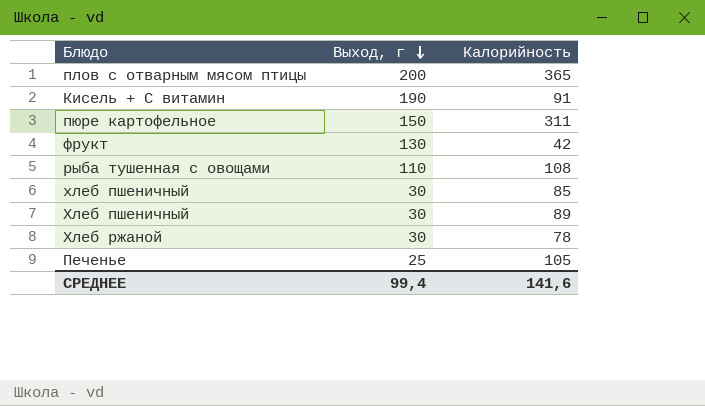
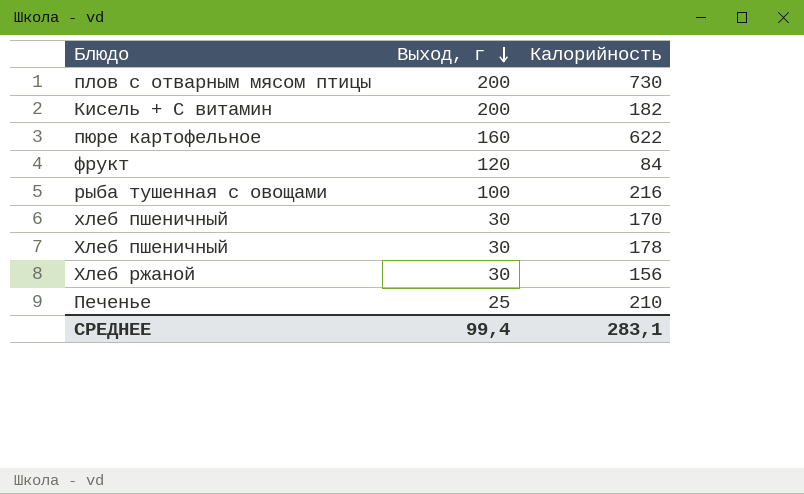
плов с отварным мясом птицы | Калорийность: 365 -> 730
Кисель + С витамин | Выход, г: 190 -> 200
Кисель + С витамин | Калорийность: 91 -> 182
пюре картофельное | Выход, г: 150 -> 160
пюре картофельное | Калорийность: 311 -> 622
фрукт | Выход, г: 130 -> 120
фрукт | Калорийность: 42 -> 84
рыба тушенная с овощами | Выход, г: 110 -> 100
рыба тушенная с овощами | Калорийность: 108 -> 216
хлеб пшеничный | Калорийность: 85 -> 170
Хлеб пшеничный | Калорийность: 89 -> 178
Хлеб ржаной | Калорийность: 78 -> 156
Печенье | Калорийность: 105 -> 210
СРЕДНЕЕ | Калорийность: 141,6 -> 283,1

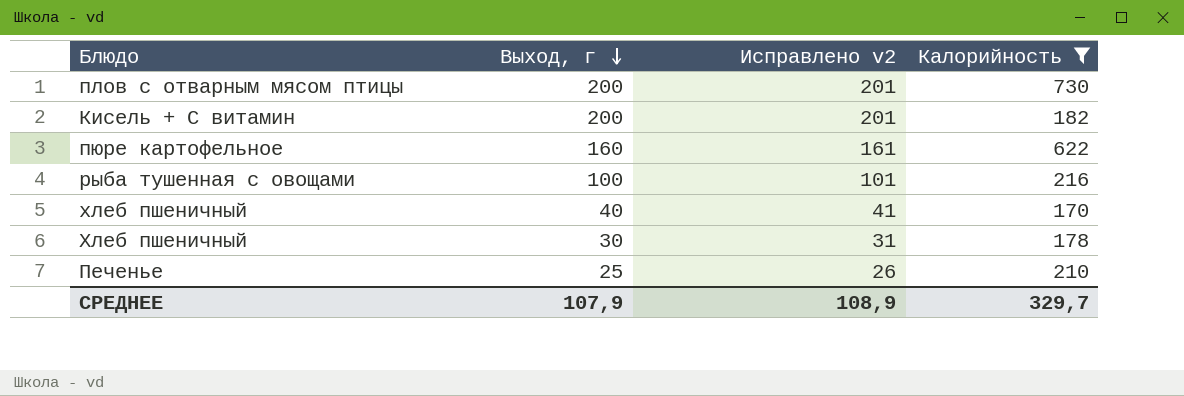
filter: none -> Калорийность >= 170
column Исправлено v2 | formula: none -> [Выход, г] + 1
хлеб пшеничный | Выход, г: 30 -> 40
СРЕДНЕЕ | Выход, г: 99,4 -> 107,9
СРЕДНЕЕ | Калорийность: 283,1 -> 329,7

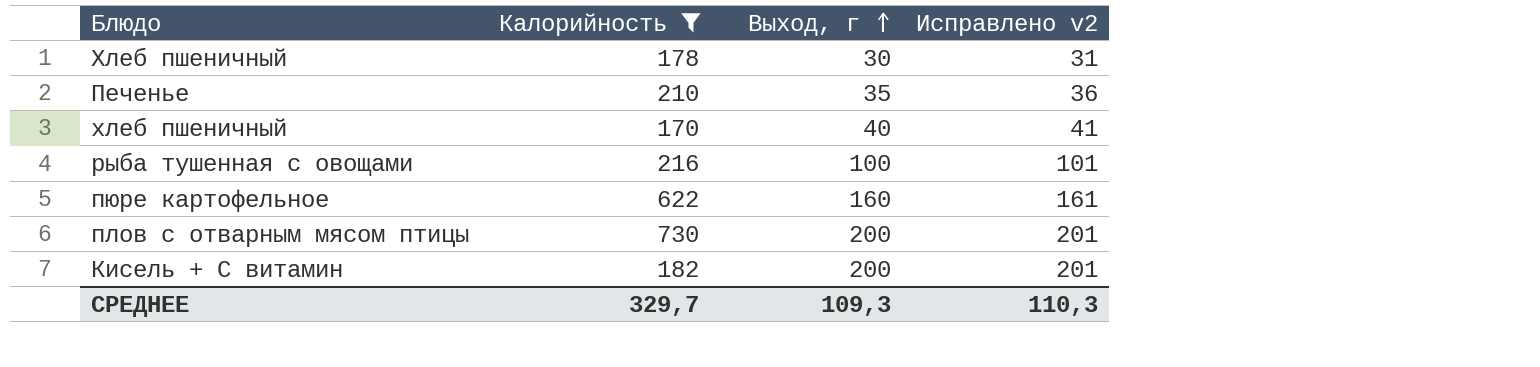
row order: Выход, г descending -> Выход, г ascending
column Калорийность | position: 4 -> 2
Печенье | Выход, г: 25 -> 35
Печенье | Исправлено v2: 26 -> 36
СРЕДНЕЕ | Выход, г: 107,9 -> 109,3
СРЕДНЕЕ | Исправлено v2: 108,9 -> 110,3

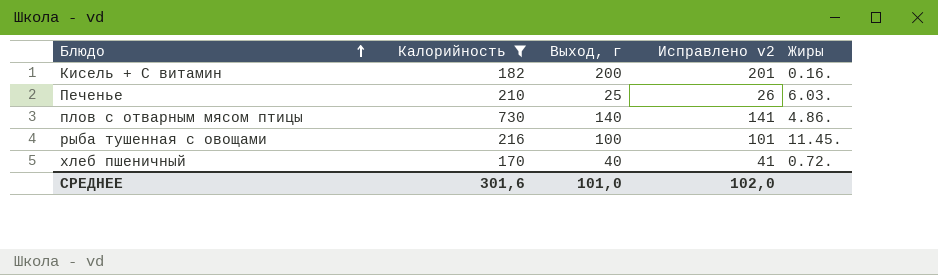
row order: Выход, г ascending -> Блюдо ascending
column Жиры | position: none -> 5
row Хлеб пшеничный: 178 | 30 | 31 -> none
row пюре картофельное: 622 | 160 | 161 -> none
Печенье | Выход, г: 35 -> 25
Печенье | Исправлено v2: 36 -> 26
плов с отварным мясом птицы | Выход, г: 200 -> 140
плов с отварным мясом птицы | Исправлено v2: 201 -> 141
СРЕДНЕЕ | Калорийность: 329,7 -> 301,6
СРЕДНЕЕ | Выход, г: 109,3 -> 101,0
СРЕДНЕЕ | Исправлено v2: 110,3 -> 102,0

